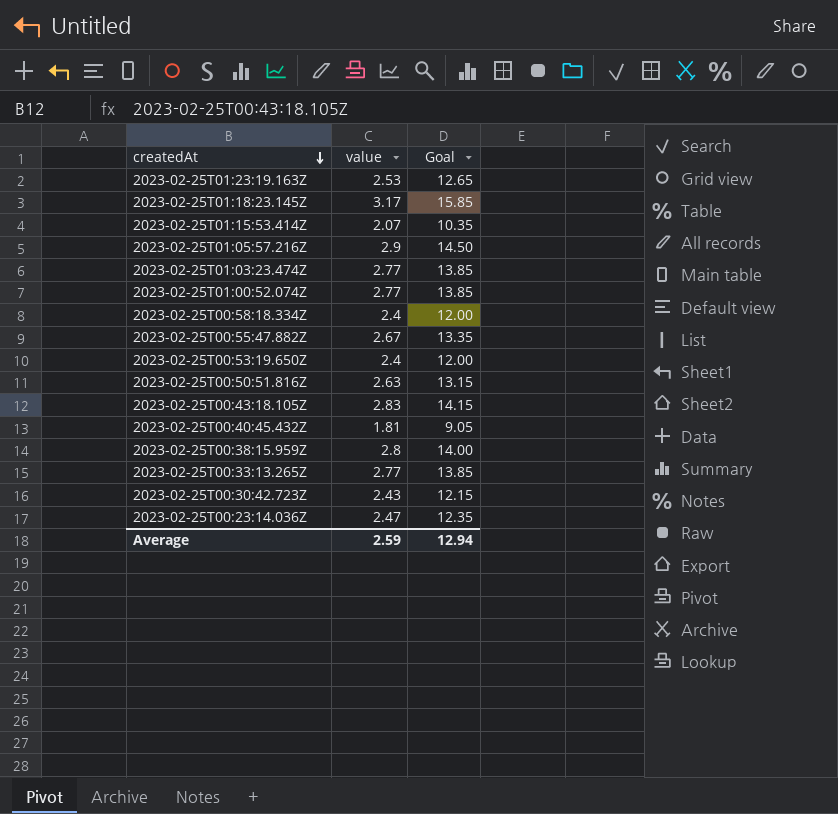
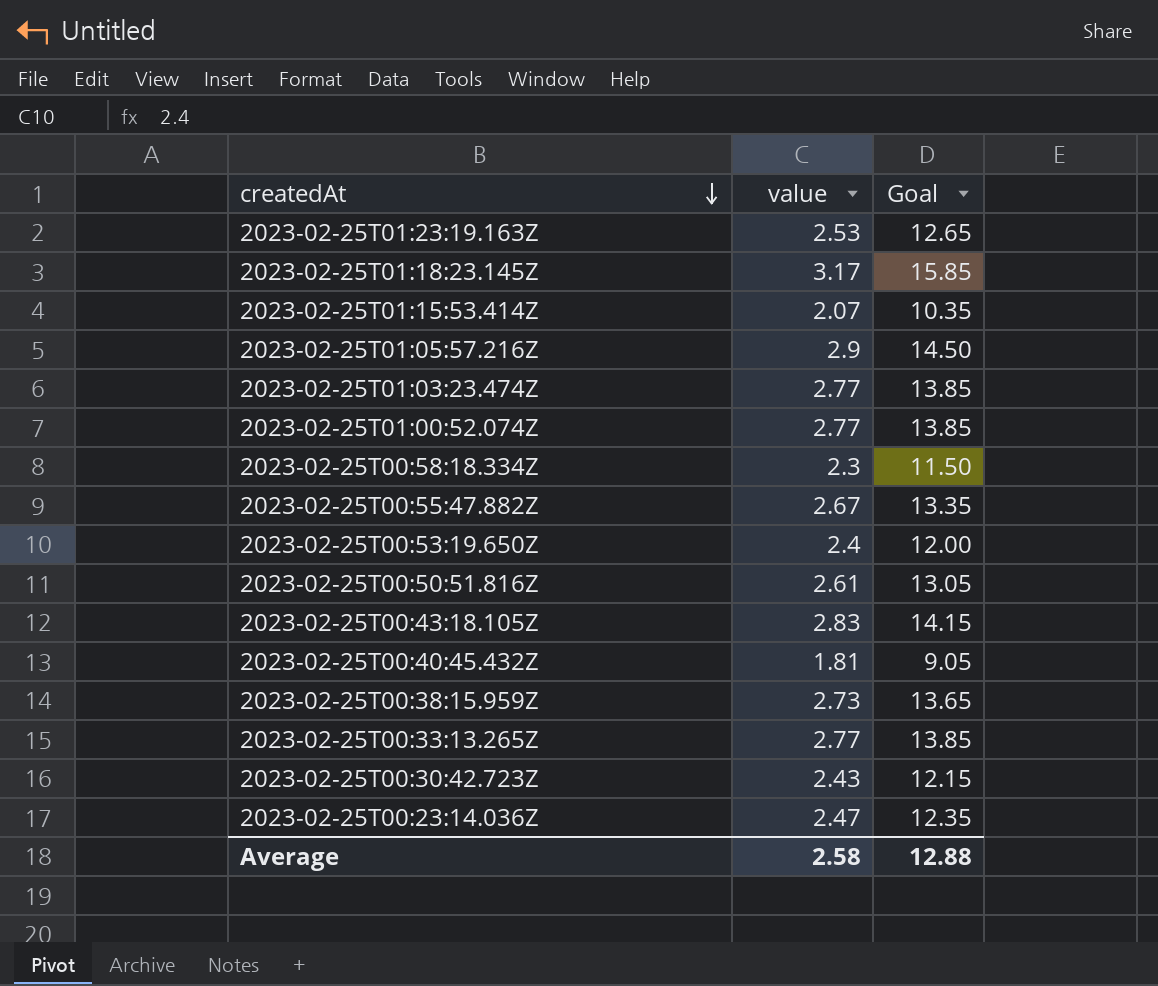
2023-02-25T00:58:18.334Z | value: 2.4 -> 2.3
2023-02-25T00:58:18.334Z | Goal: 12.00 -> 11.50
2023-02-25T00:50:51.816Z | value: 2.63 -> 2.61
2023-02-25T00:50:51.816Z | Goal: 13.15 -> 13.05
2023-02-25T00:38:15.959Z | value: 2.8 -> 2.73
2023-02-25T00:38:15.959Z | Goal: 14.00 -> 13.65
Average | value: 2.59 -> 2.58
Average | Goal: 12.94 -> 12.88

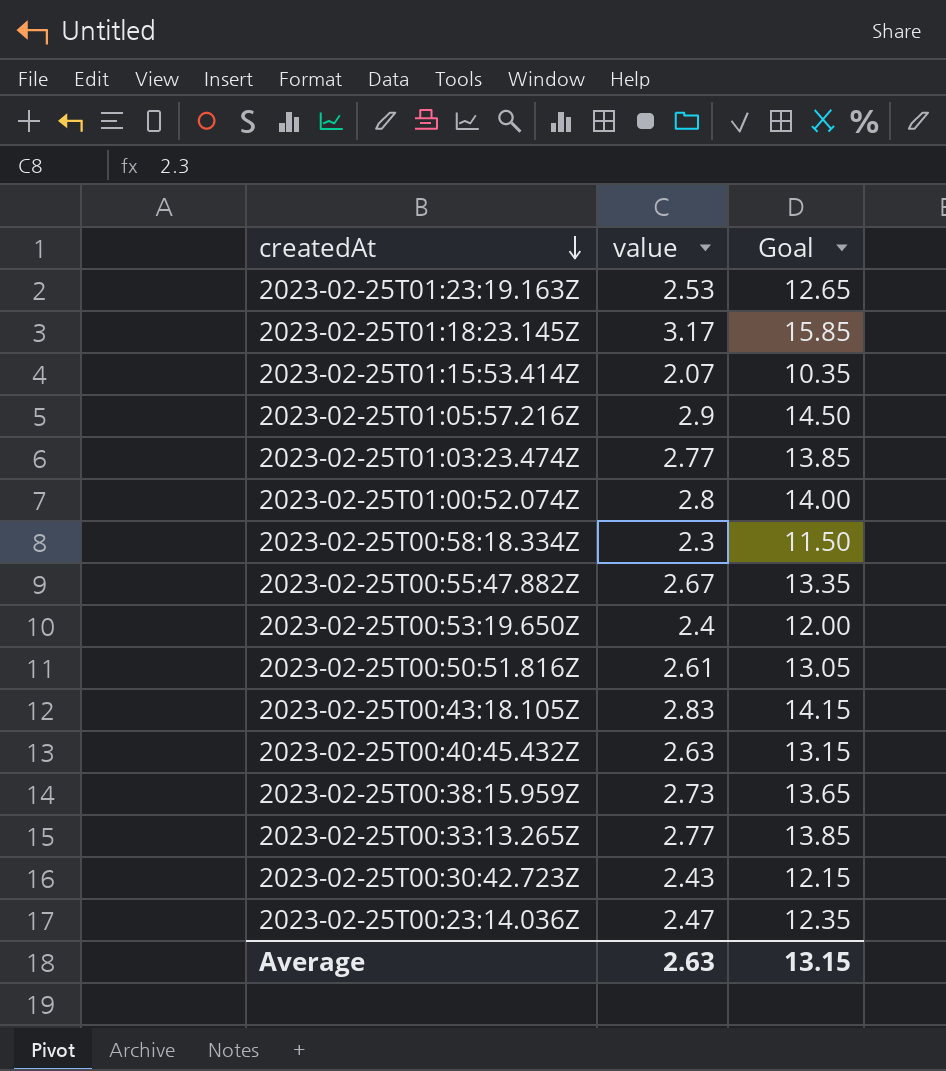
2023-02-25T01:00:52.074Z | value: 2.77 -> 2.8
2023-02-25T01:00:52.074Z | Goal: 13.85 -> 14.00
2023-02-25T00:40:45.432Z | value: 1.81 -> 2.63
2023-02-25T00:40:45.432Z | Goal: 9.05 -> 13.15
Average | value: 2.58 -> 2.63
Average | Goal: 12.88 -> 13.15

